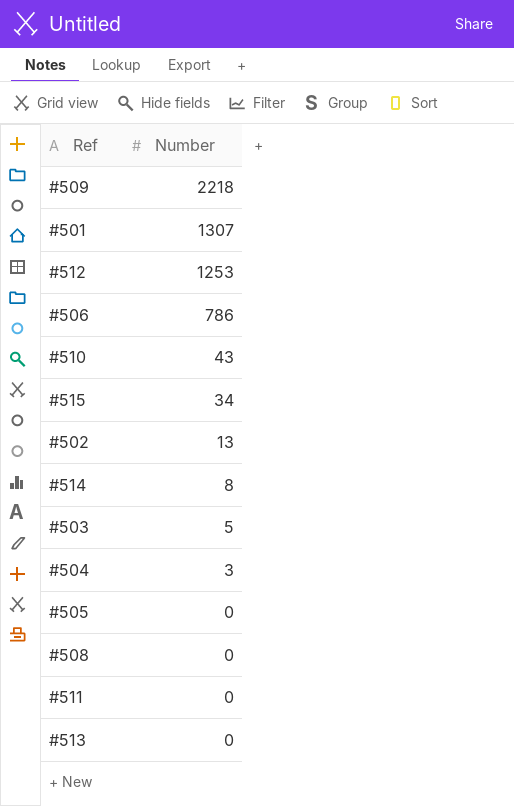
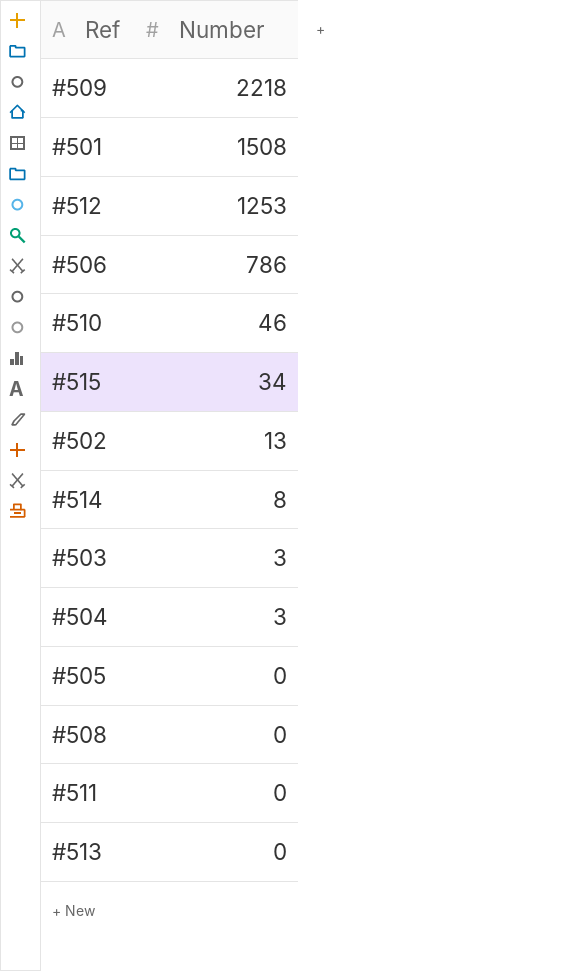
#501 | Number: 1307 -> 1508
#510 | Number: 43 -> 46
#503 | Number: 5 -> 3

